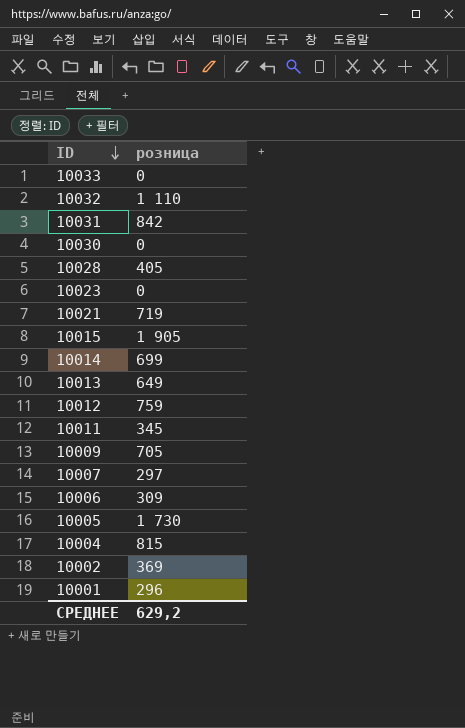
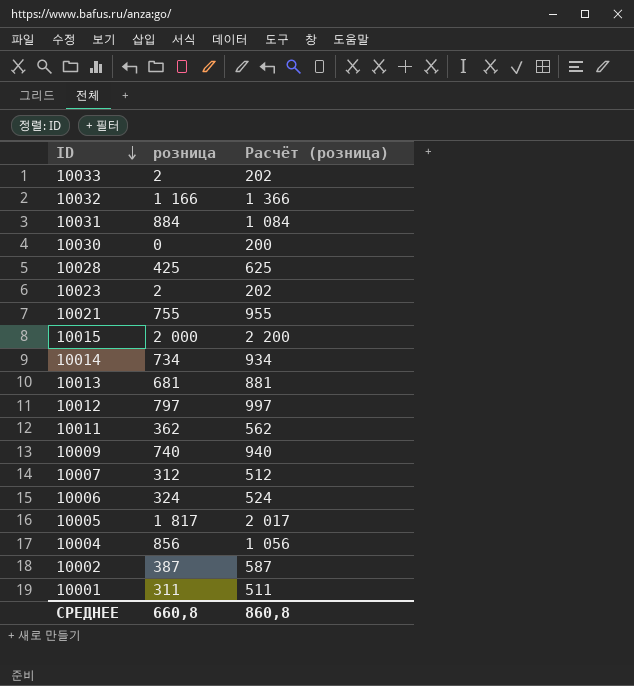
column Расчёт (розница) | formula: none -> [розница] + 200
10033 | розница: 0 -> 2
10032 | розница: 1 110 -> 1 166
10031 | розница: 842 -> 884
10028 | розница: 405 -> 425
10023 | розница: 0 -> 2
10021 | розница: 719 -> 755
10015 | розница: 1 905 -> 2 000
10014 | розница: 699 -> 734
10013 | розница: 649 -> 681
10012 | розница: 759 -> 797
10011 | розница: 345 -> 362
10009 | розница: 705 -> 740
10007 | розница: 297 -> 312
10006 | розница: 309 -> 324
10005 | розница: 1 730 -> 1 817
10004 | розница: 815 -> 856
10002 | розница: 369 -> 387
10001 | розница: 296 -> 311
СРЕДНЕЕ | розница: 629,2 -> 660,8

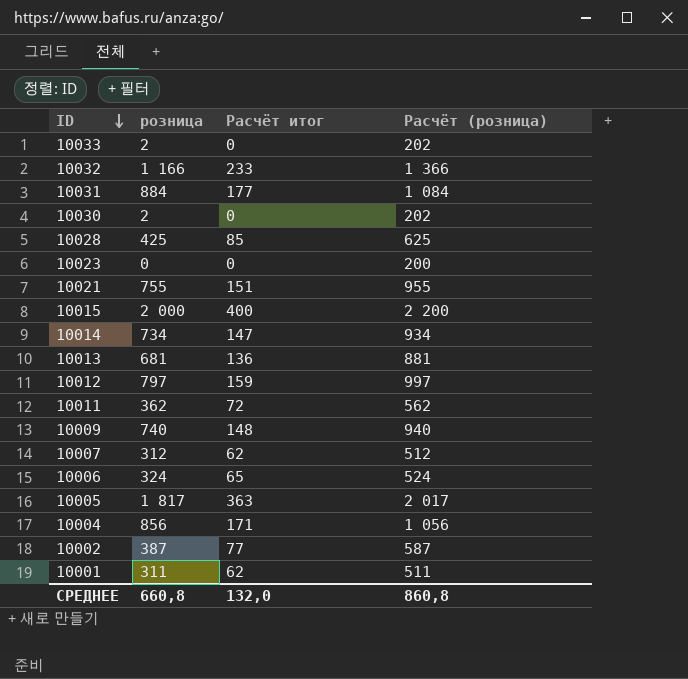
column Расчёт итог | formula: none -> [розница] * 0,2
10030 | розница: 0 -> 2
10030 | Расчёт (розница): 200 -> 202
10023 | розница: 2 -> 0
10023 | Расчёт (розница): 202 -> 200

